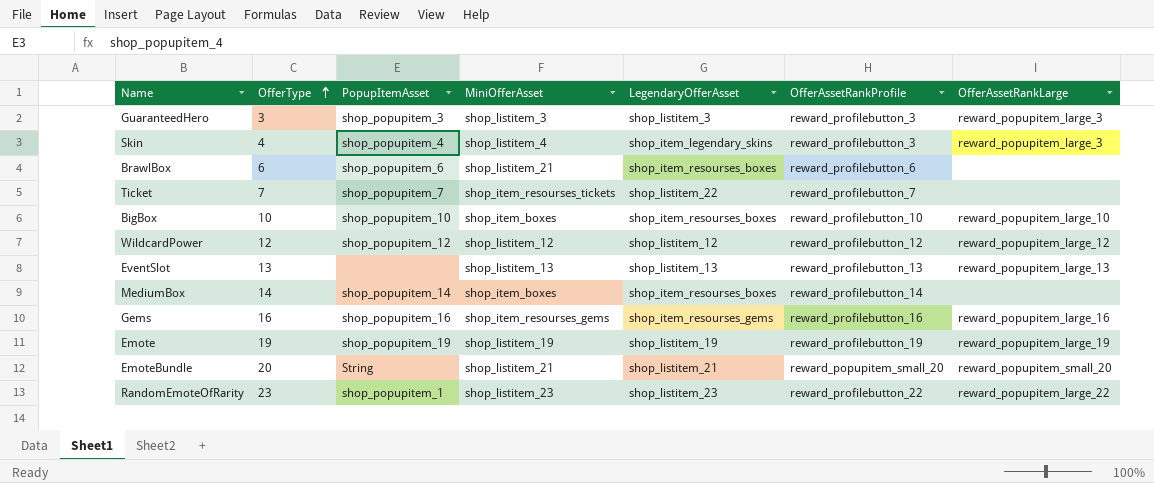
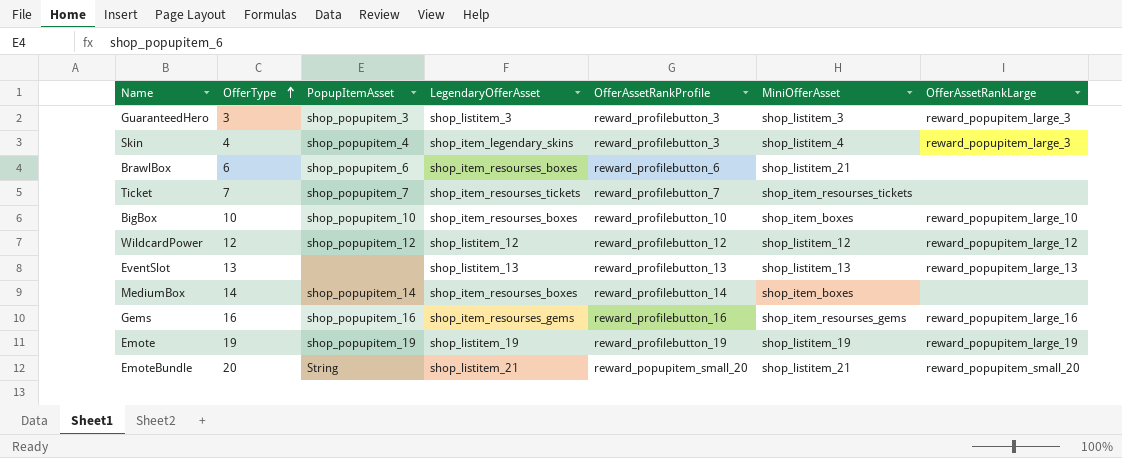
column MiniOfferAsset | position: 4 -> 6
row RandomEmoteOfRarity: 23 | shop_popupitem_1 | shop_listitem_23 | shop_listitem_23 | reward_profilebutton_22 | reward_popupitem_large_22 -> none
Ticket | LegendaryOfferAsset: shop_listitem_22 -> shop_item_resourses_tickets

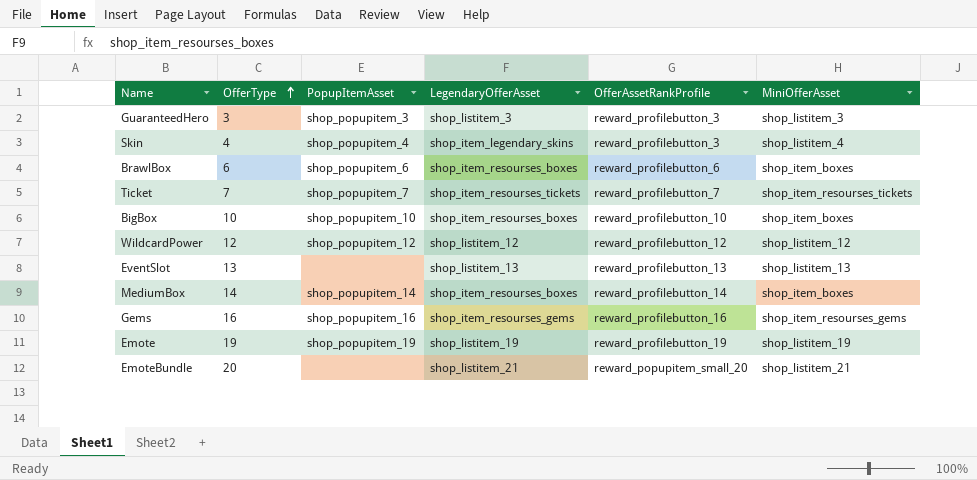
column OfferAssetRankLarge | position: 7 -> none
BrawlBox | MiniOfferAsset: shop_listitem_21 -> shop_item_boxes
EmoteBundle | PopupItemAsset: String -> none

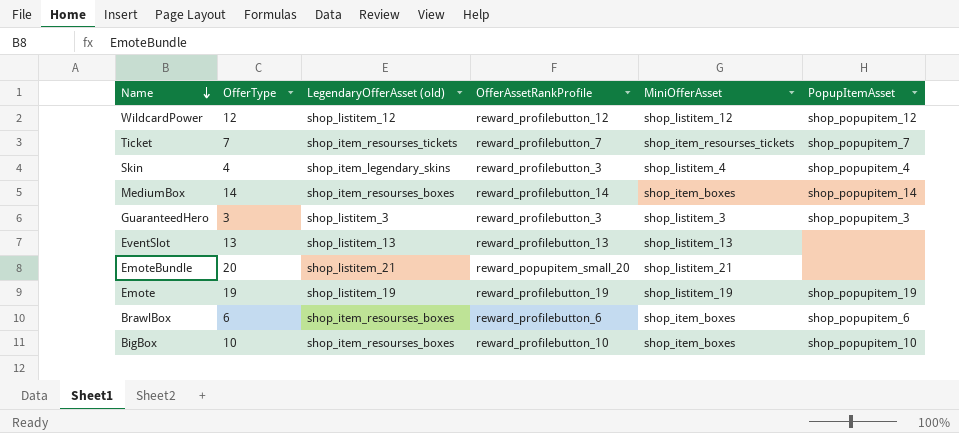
row order: OfferType ascending -> Name descending
column name: LegendaryOfferAsset -> LegendaryOfferAsset (old)
column PopupItemAsset | position: 3 -> 6
row Gems: 16 | shop_popupitem_16 | shop_item_resourses_gems | reward_profilebutton_16 | shop_item_resourses_gems -> none

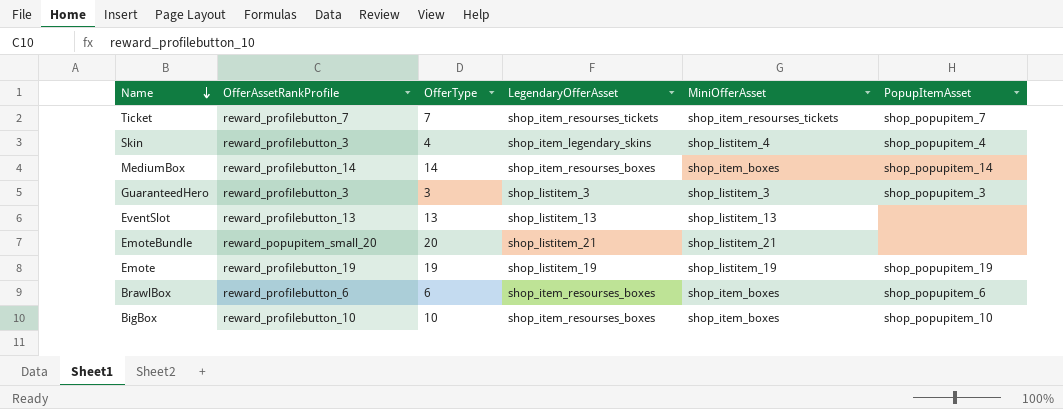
column OfferAssetRankProfile | position: 4 -> 2
column name: LegendaryOfferAsset (old) -> LegendaryOfferAsset
row WildcardPower: 12 | shop_listitem_12 | reward_profilebutton_12 | shop_listitem_12 | shop_popupitem_12 -> none

